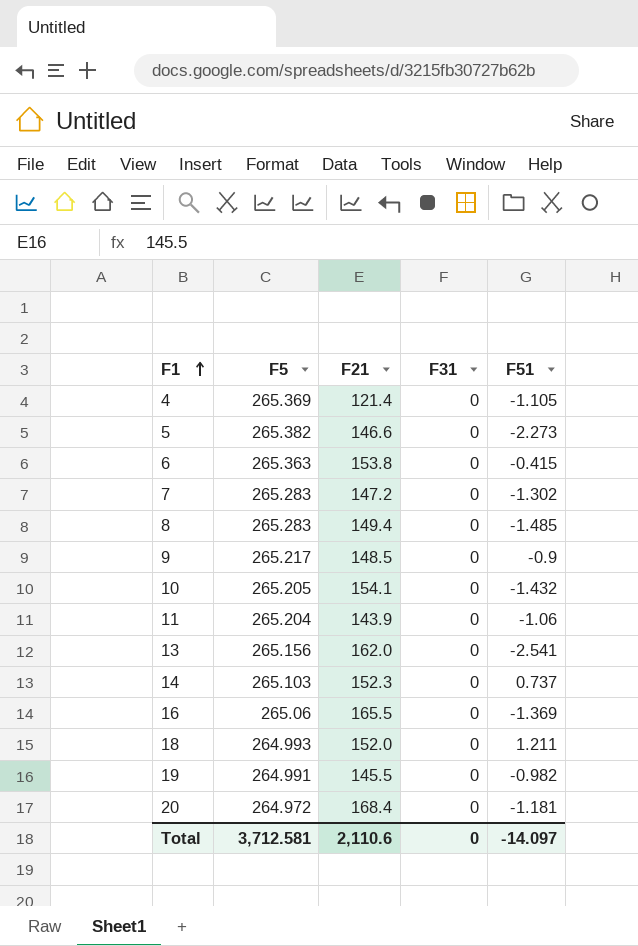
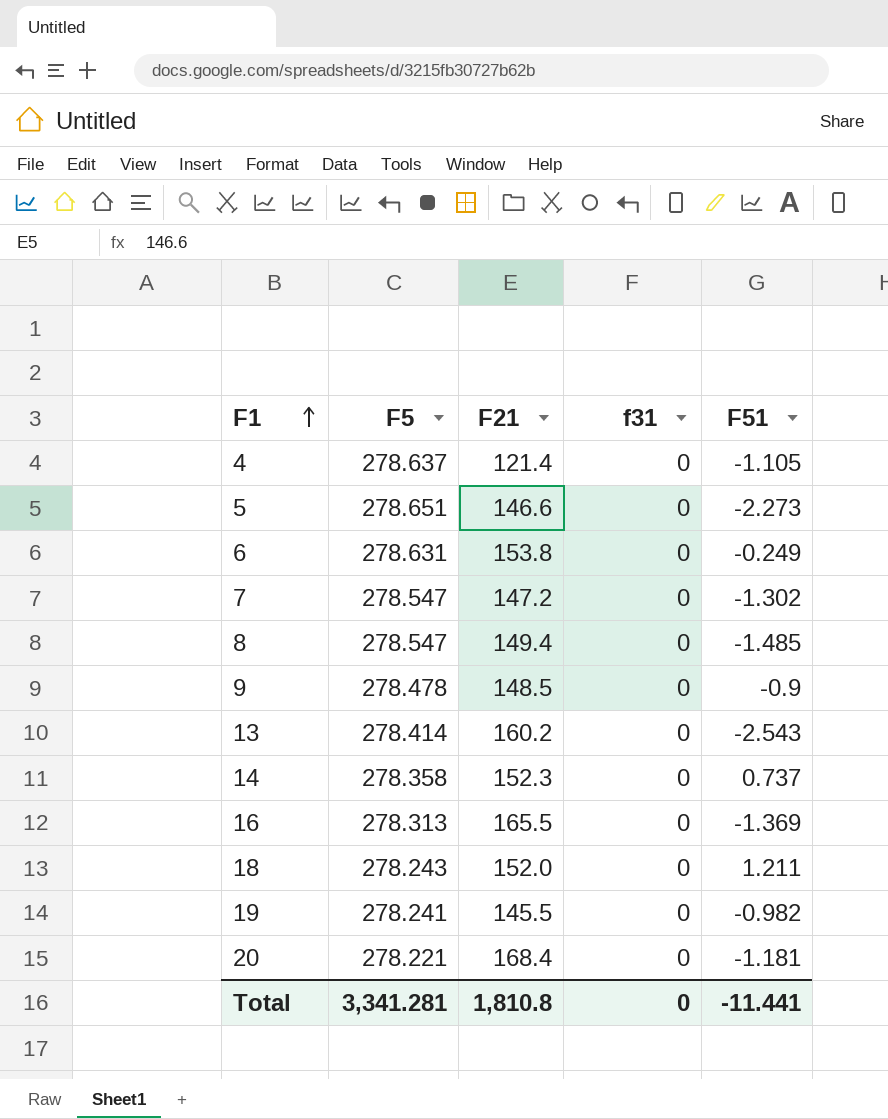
column name: F31 -> f31
row 10: 265.205 | 154.1 | 0 | -1.432 -> none
row 11: 265.204 | 143.9 | 0 | -1.06 -> none
4 | F5: 265.369 -> 278.637
5 | F5: 265.382 -> 278.651
6 | F5: 265.363 -> 278.631
6 | F51: -0.415 -> -0.249
7 | F5: 265.283 -> 278.547
8 | F5: 265.283 -> 278.547
9 | F5: 265.217 -> 278.478
13 | F5: 265.156 -> 278.414
13 | F21: 162.0 -> 160.2
13 | F51: -2.541 -> -2.543
14 | F5: 265.103 -> 278.358
16 | F5: 265.06 -> 278.313
18 | F5: 264.993 -> 278.243
19 | F5: 264.991 -> 278.241
20 | F5: 264.972 -> 278.221
Total | F5: 3,712.581 -> 3,341.281
Total | F21: 2,110.6 -> 1,810.8
Total | F51: -14.097 -> -11.441

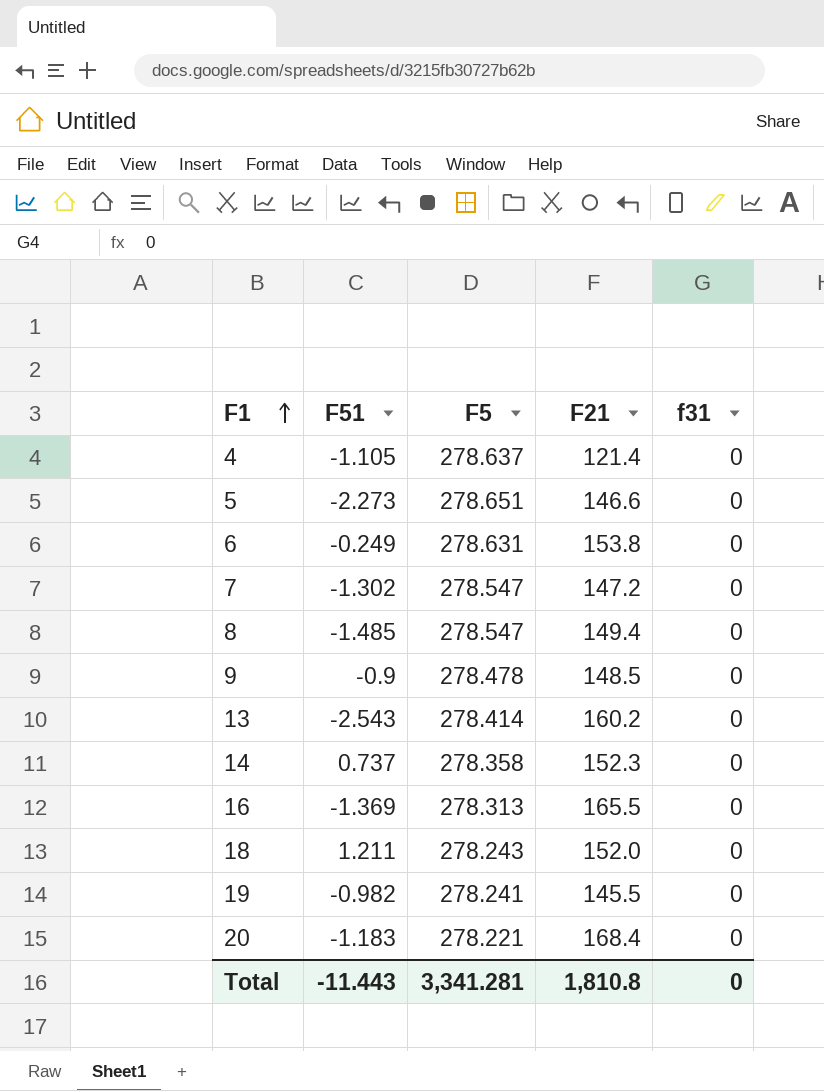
column F51 | position: 5 -> 2
20 | F51: -1.181 -> -1.183
Total | F51: -11.441 -> -11.443

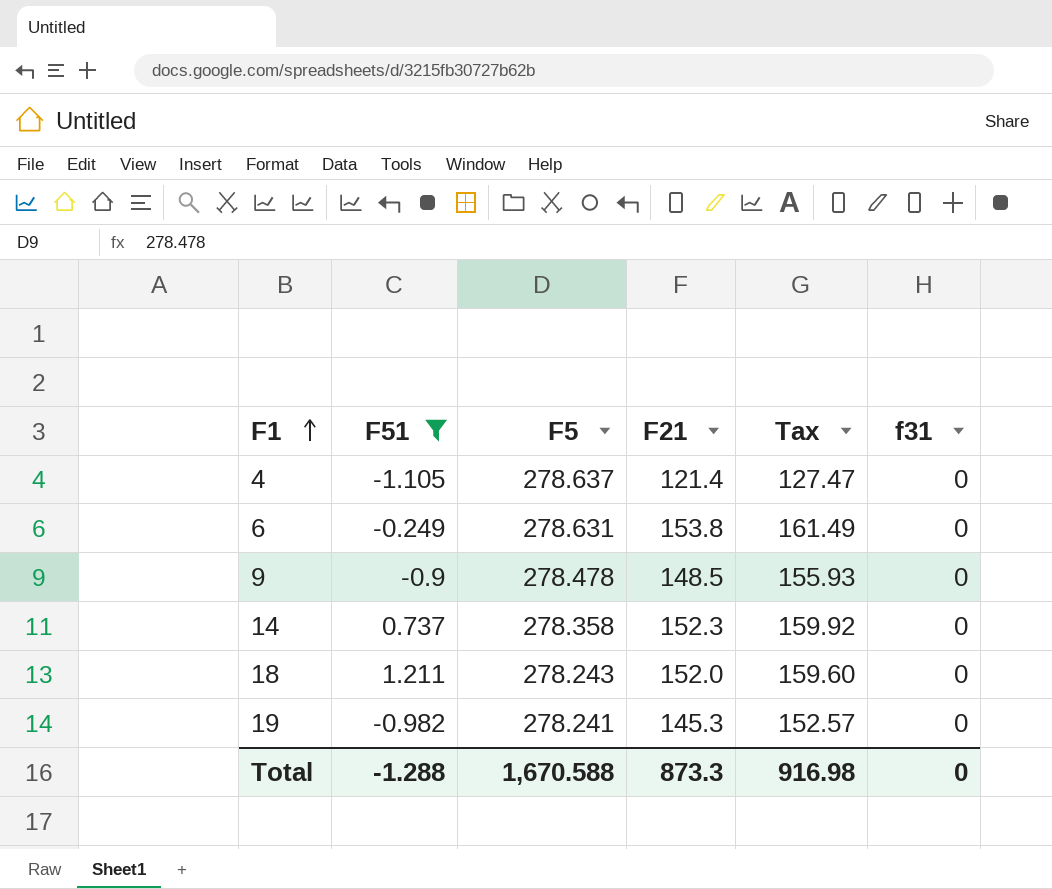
filter: none -> F51 >= -1.105
column Tax | formula: none -> [F21] * 1.05
19 | F21: 145.5 -> 145.3
Total | F51: -11.443 -> -1.288
Total | F5: 3,341.281 -> 1,670.588
Total | F21: 1,810.8 -> 873.3

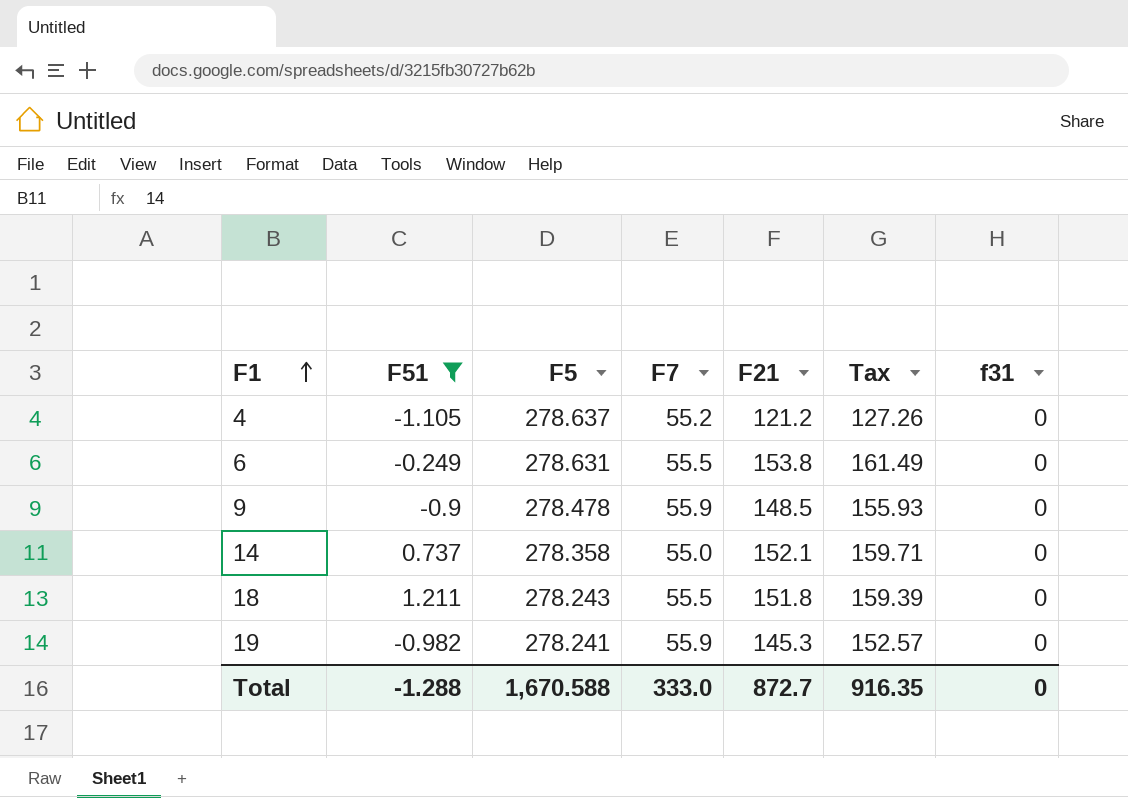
column F7 | position: none -> 4
4 | F21: 121.4 -> 121.2
4 | Tax: 127.47 -> 127.26
14 | F21: 152.3 -> 152.1
14 | Tax: 159.92 -> 159.71
18 | F21: 152.0 -> 151.8
18 | Tax: 159.60 -> 159.39
Total | F21: 873.3 -> 872.7
Total | Tax: 916.98 -> 916.35

